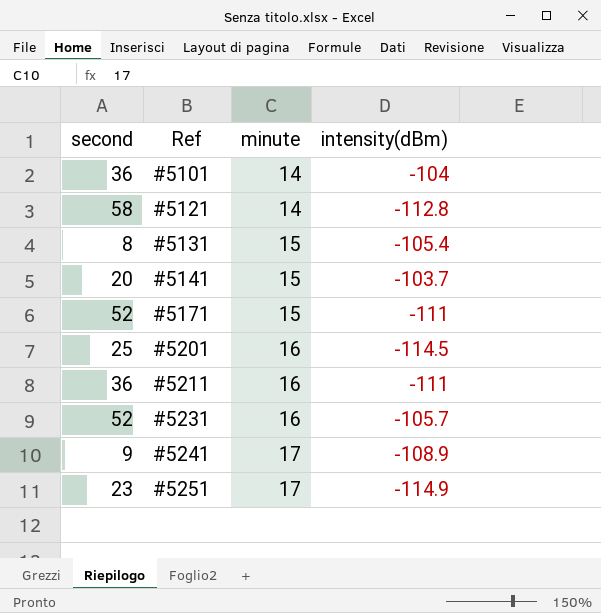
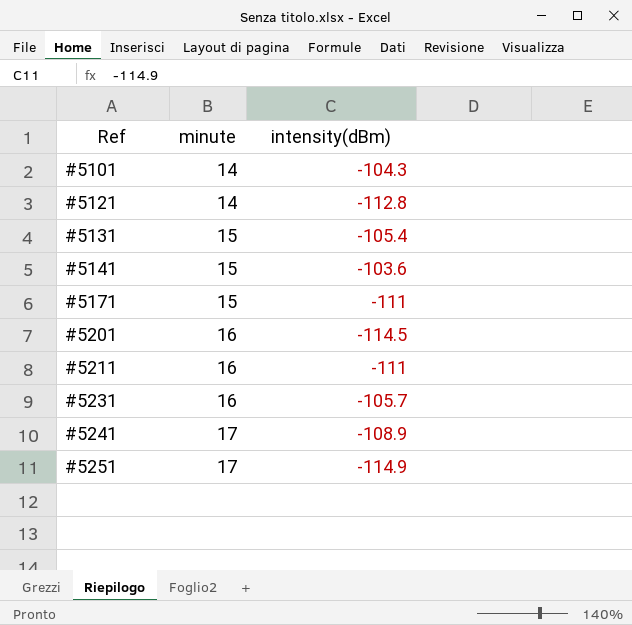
column second | position: 1 -> none
#5101 | intensity(dBm): -104 -> -104.3
#5141 | intensity(dBm): -103.7 -> -103.6

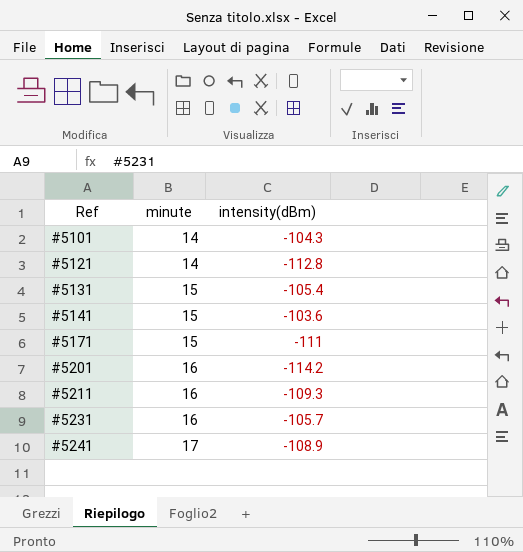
row #5251: 17 | -114.9 -> none
#5201 | intensity(dBm): -114.5 -> -114.2
#5211 | intensity(dBm): -111 -> -109.3

